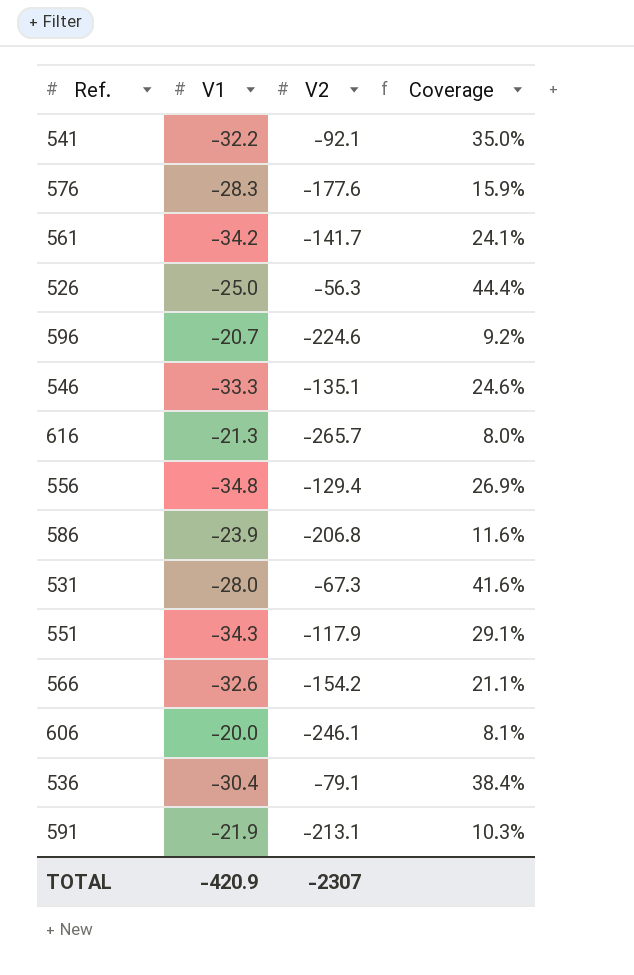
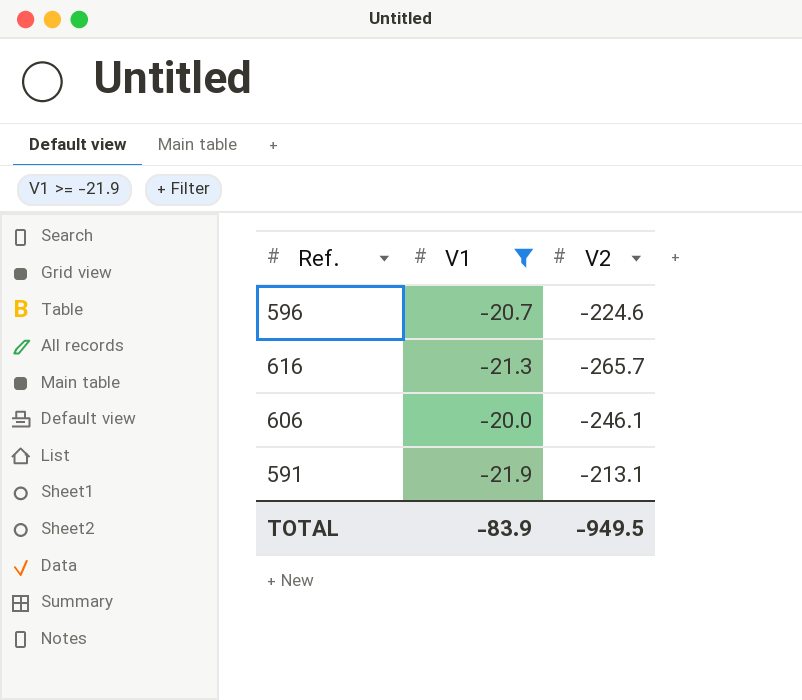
filter: none -> V1 >= -21.9
column Coverage | formula: [V1] / [V2] -> none
TOTAL | V1: -420.9 -> -83.9
TOTAL | V2: -2307 -> -949.5

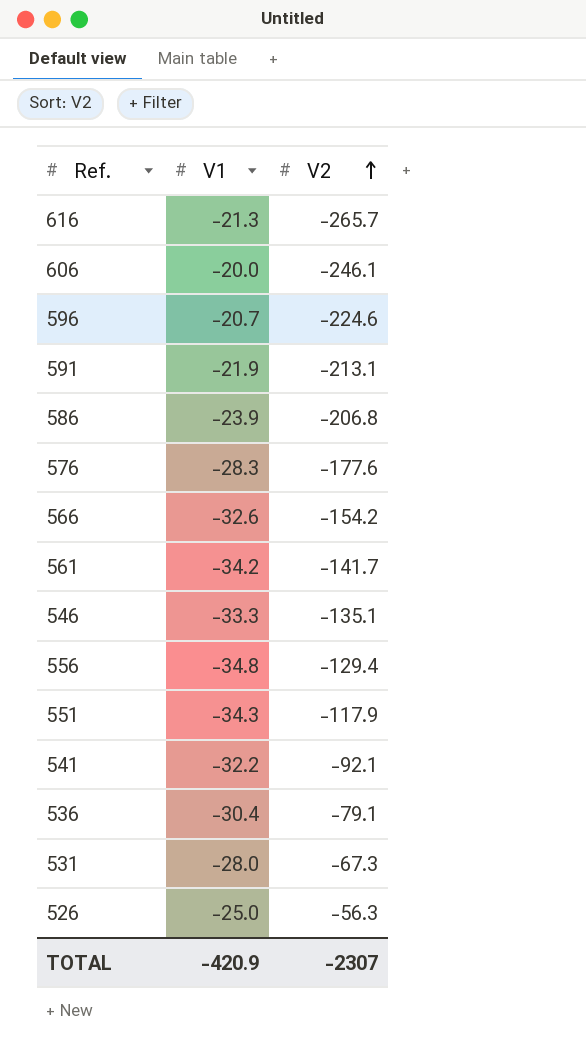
filter: V1 >= -21.9 -> none
row order: none -> V2 ascending
TOTAL | V1: -83.9 -> -420.9
TOTAL | V2: -949.5 -> -2307

